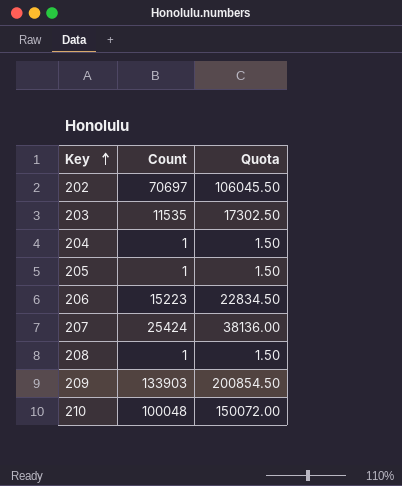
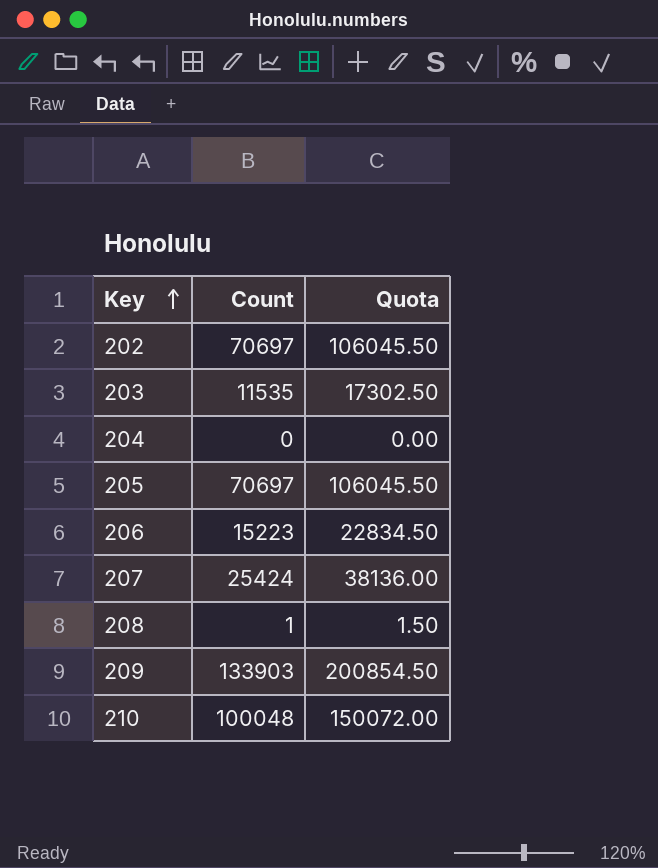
204 | Count: 1 -> 0
204 | Quota: 1.50 -> 0.00
205 | Count: 1 -> 70697
205 | Quota: 1.50 -> 106045.50

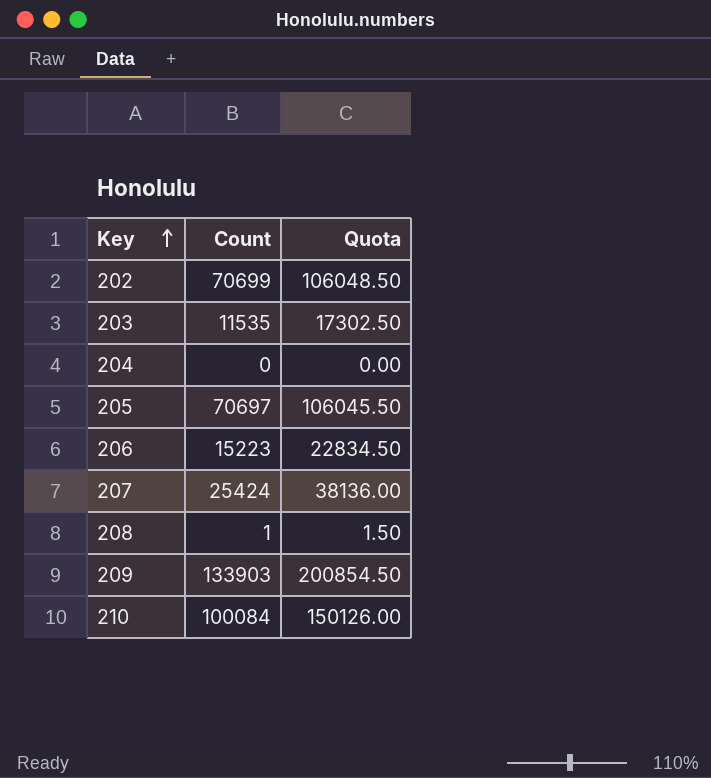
202 | Count: 70697 -> 70699
202 | Quota: 106045.50 -> 106048.50
210 | Count: 100048 -> 100084
210 | Quota: 150072.00 -> 150126.00

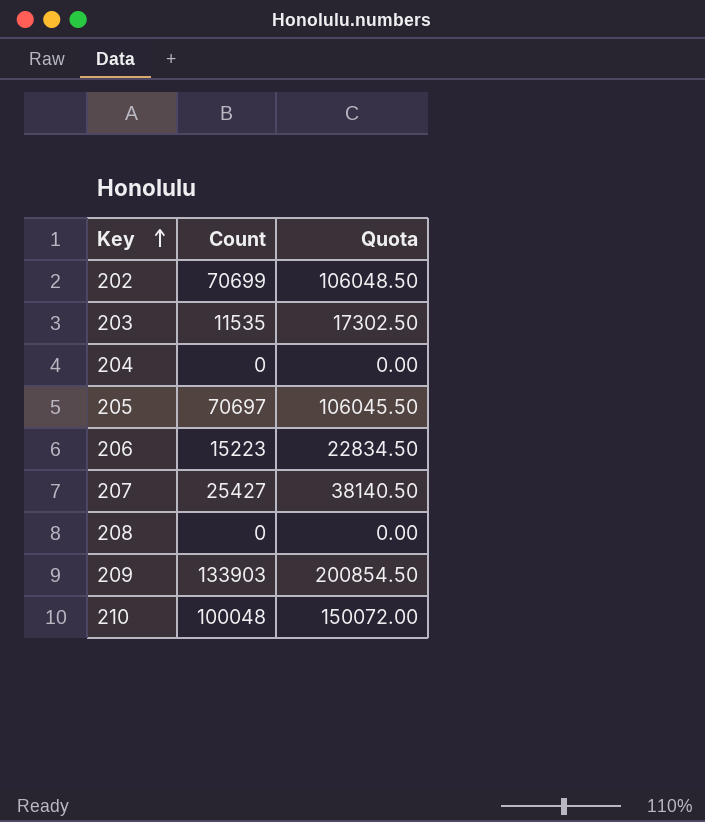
207 | Count: 25424 -> 25427
207 | Quota: 38136.00 -> 38140.50
208 | Count: 1 -> 0
208 | Quota: 1.50 -> 0.00
210 | Count: 100084 -> 100048
210 | Quota: 150126.00 -> 150072.00

